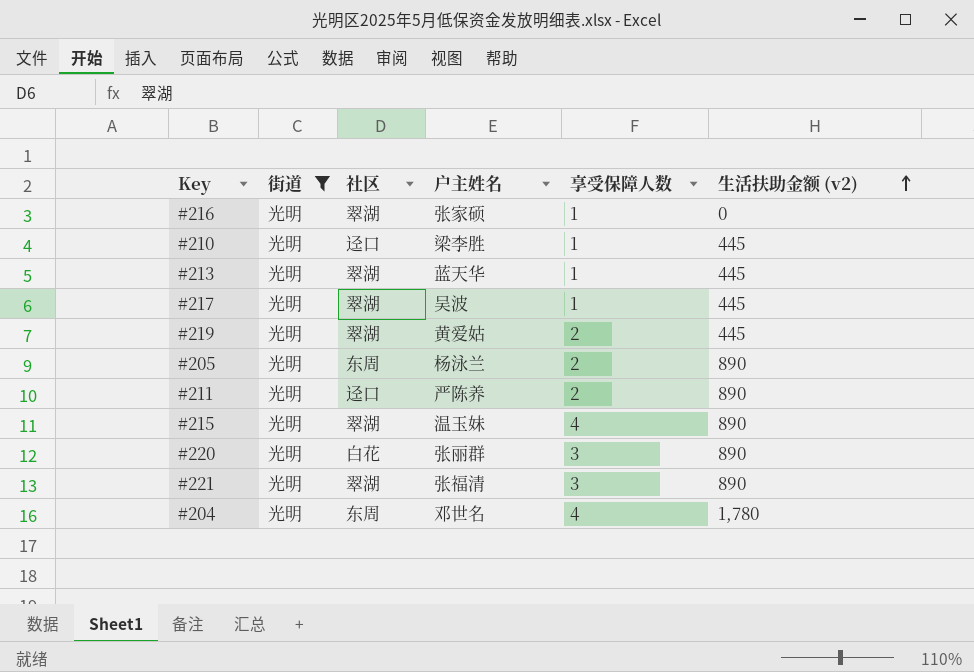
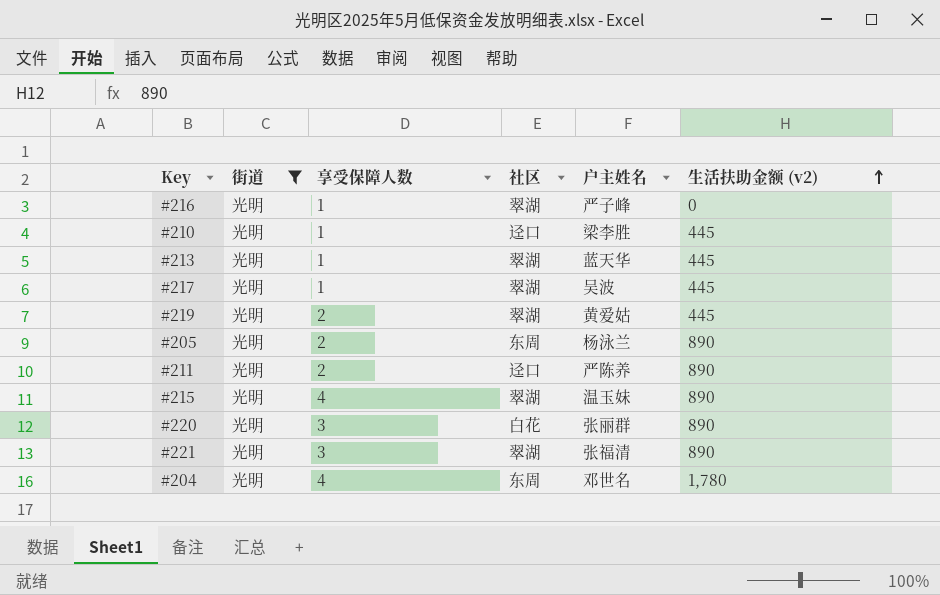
column 享受保障人数 | position: 5 -> 3
#216 | 户主姓名: 张家硕 -> 严子峰

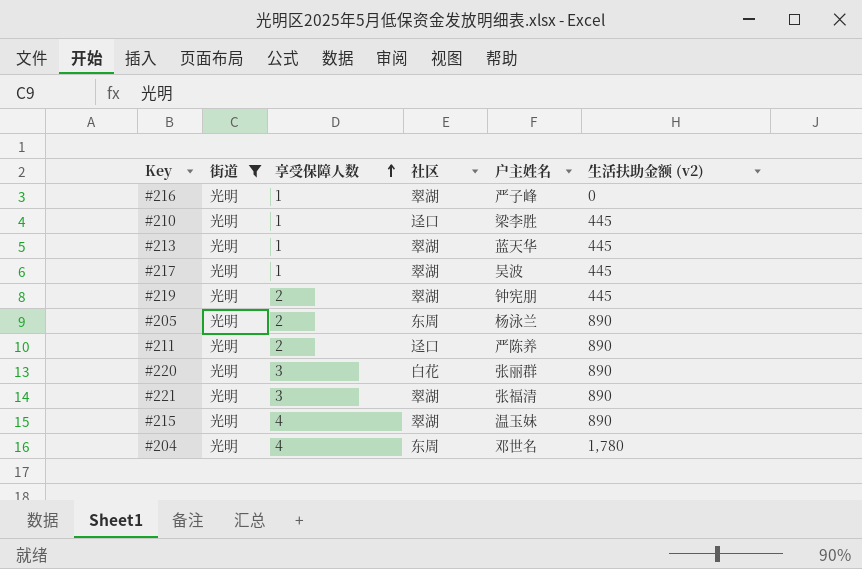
row order: 生活扶助金额 (v2) ascending -> 享受保障人数 ascending
#219 | 户主姓名: 黄爱姑 -> 钟宪朋

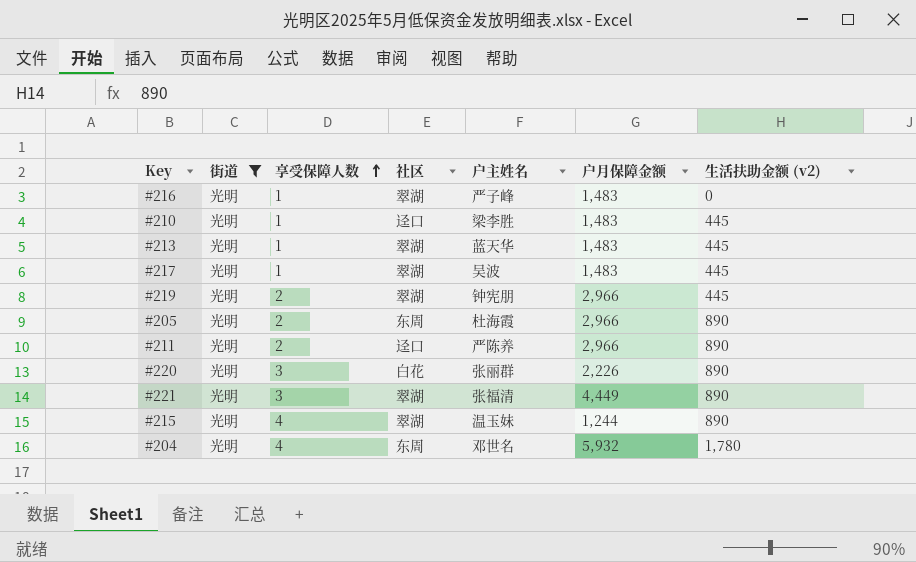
column 户月保障金额 | position: none -> 6
#205 | 户主姓名: 杨泳兰 -> 杜海霞

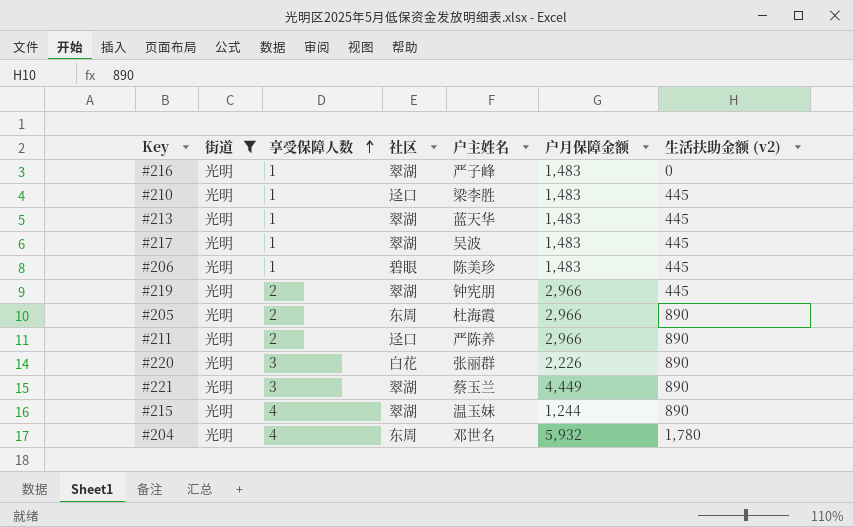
row #206: none -> 光明 | 1 | 碧眼 | 陈美珍 | 1,483 | 445
#221 | 户主姓名: 张福清 -> 蔡玉兰

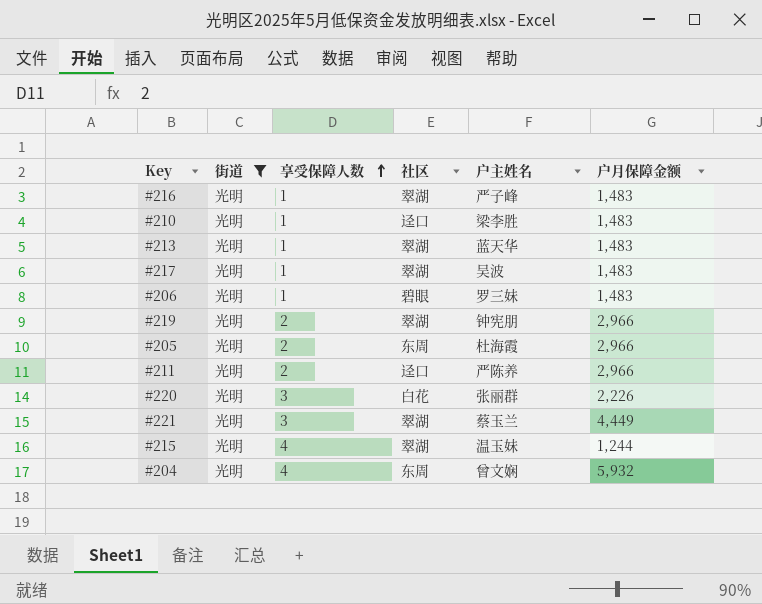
column 生活扶助金额 (v2) | position: 7 -> none
#206 | 户主姓名: 陈美珍 -> 罗三妹
#204 | 户主姓名: 邓世名 -> 曾文娴

